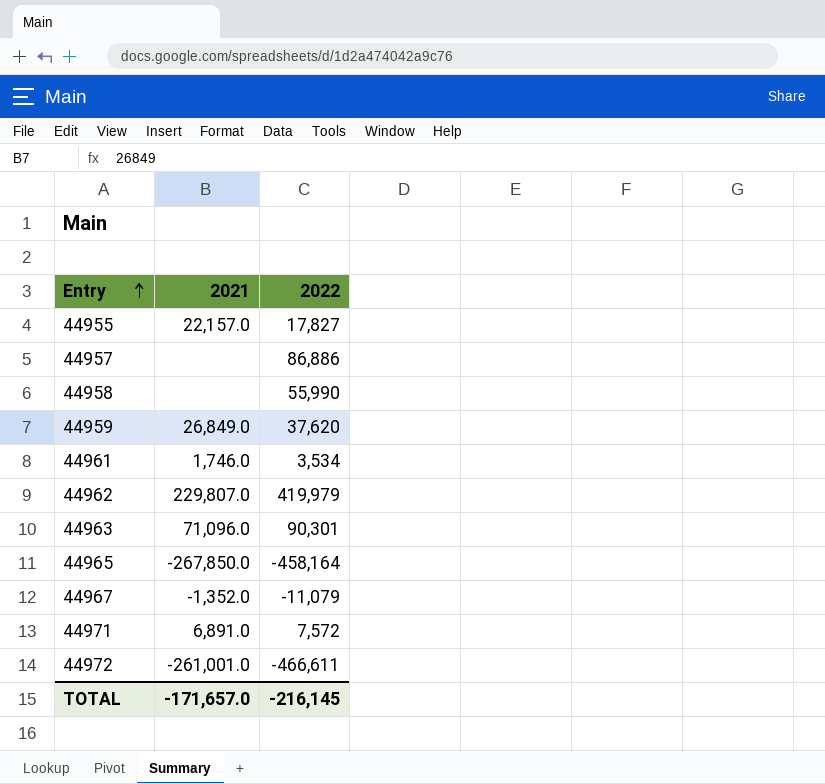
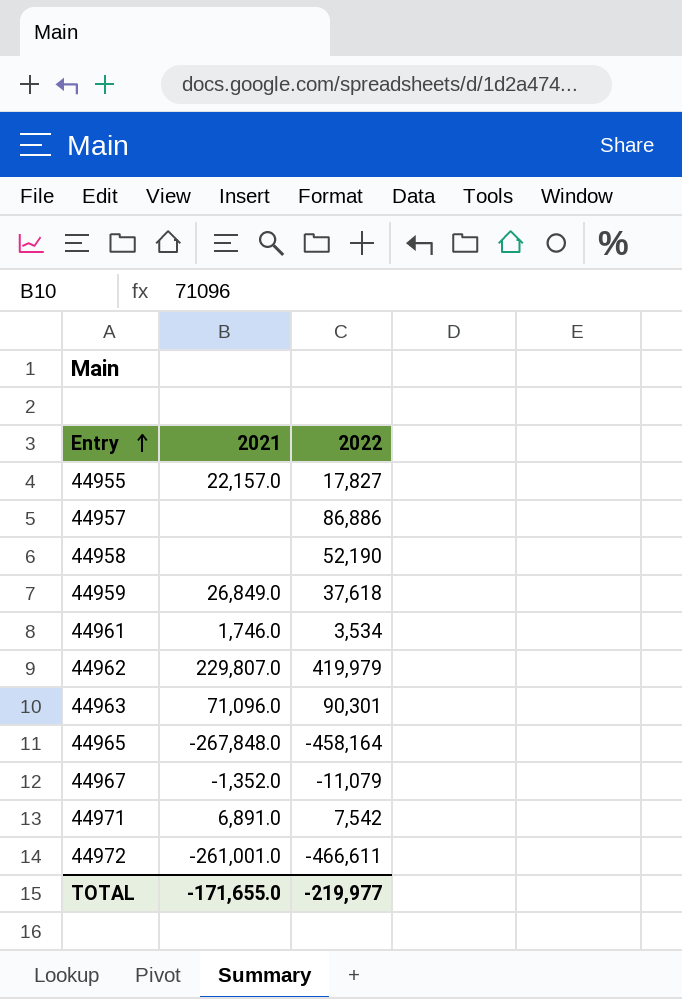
44958 | 2022: 55,990 -> 52,190
44959 | 2022: 37,620 -> 37,618
44965 | 2021: -267,850.0 -> -267,848.0
44971 | 2022: 7,572 -> 7,542
TOTAL | 2021: -171,657.0 -> -171,655.0
TOTAL | 2022: -216,145 -> -219,977

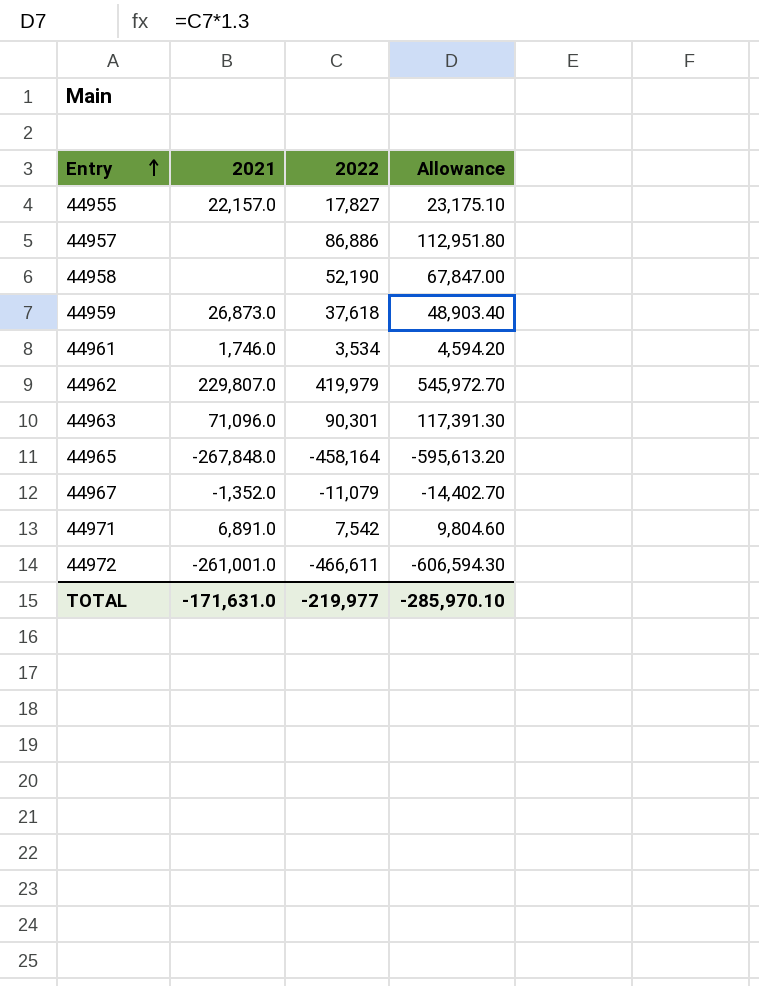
column Allowance | formula: none -> [2022] * 1.3
44959 | 2021: 26,849.0 -> 26,873.0
TOTAL | 2021: -171,655.0 -> -171,631.0

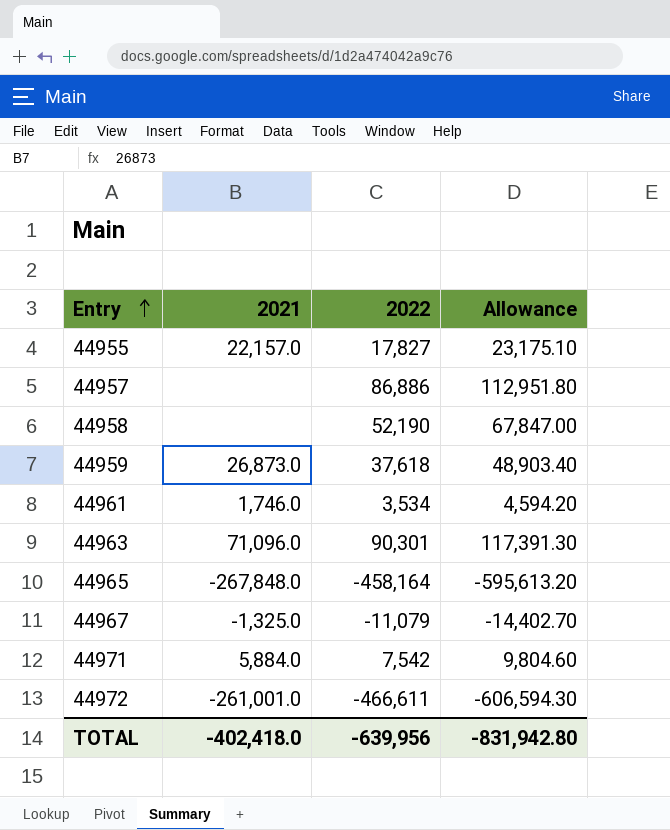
row 44962: 229,807.0 | 419,979 | 545,972.70 -> none
44967 | 2021: -1,352.0 -> -1,325.0
44971 | 2021: 6,891.0 -> 5,884.0
TOTAL | 2021: -171,631.0 -> -402,418.0
TOTAL | 2022: -219,977 -> -639,956
TOTAL | Allowance: -285,970.10 -> -831,942.80

